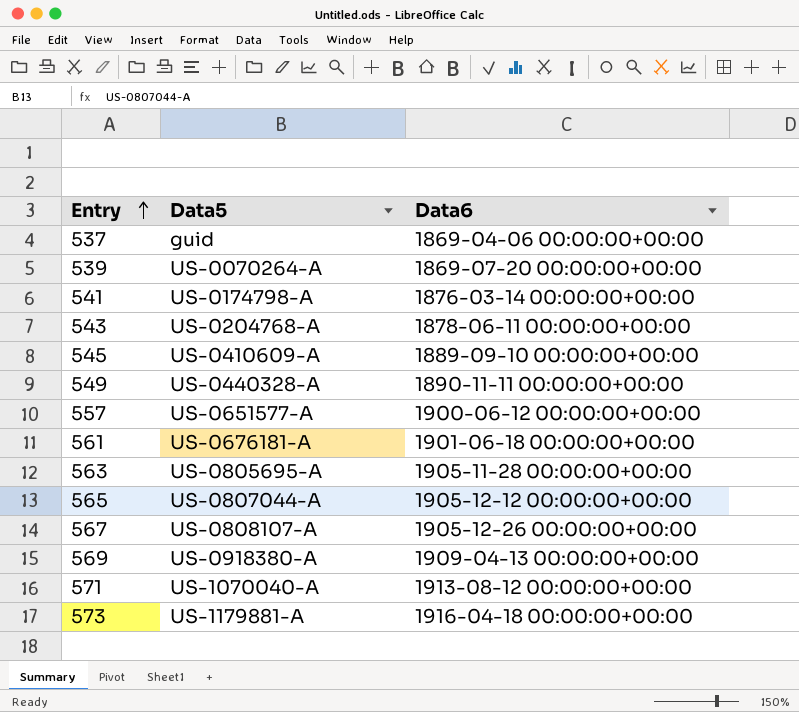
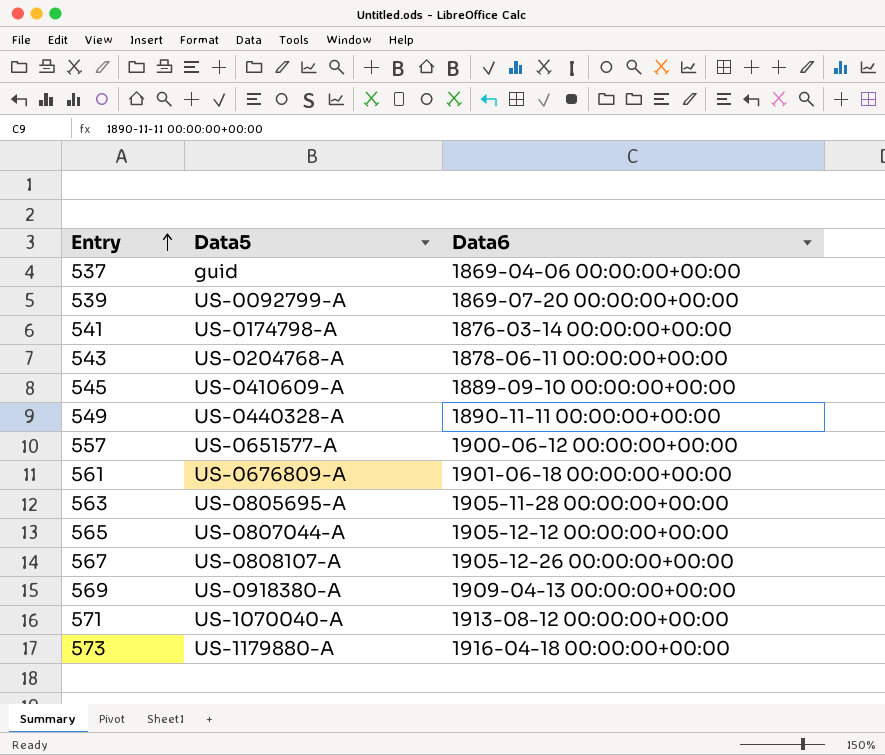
539 | Data5: US-0070264-A -> US-0092799-A
561 | Data5: US-0676181-A -> US-0676809-A
573 | Data5: US-1179881-A -> US-1179880-A

